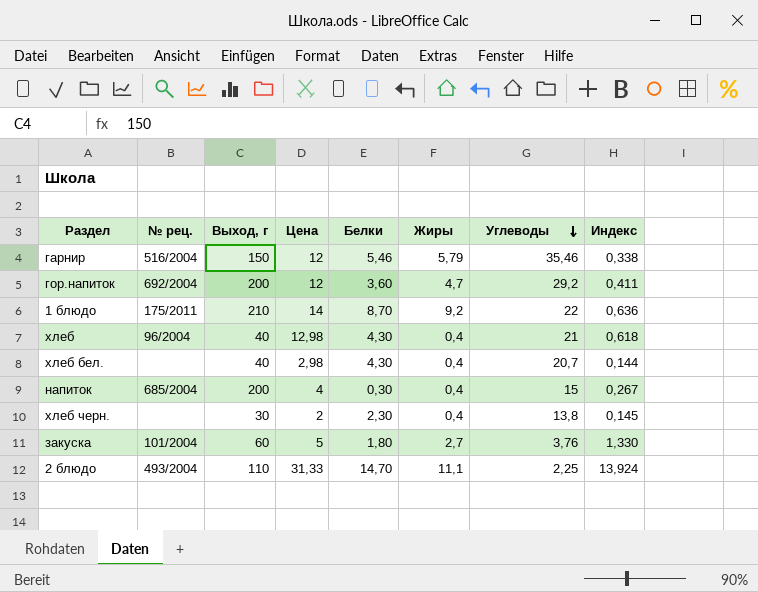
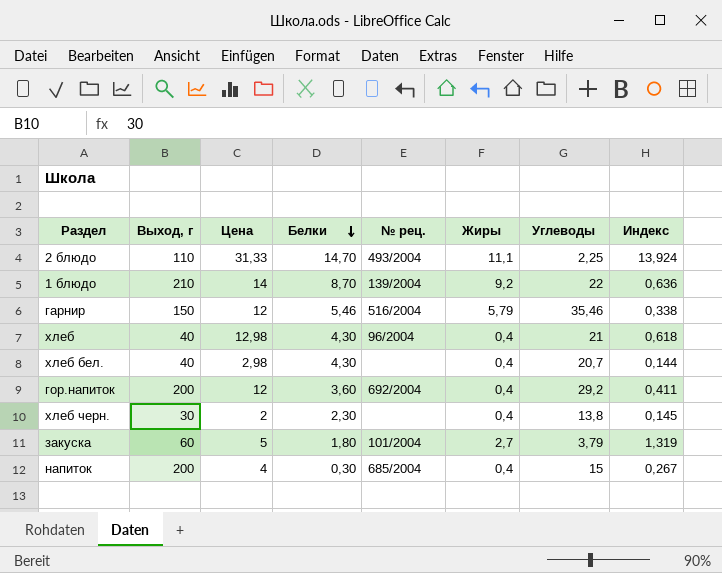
row order: Углеводы descending -> Белки descending
column № рец. | position: 2 -> 5
1 блюдо | № рец.: 175/2011 -> 139/2004
гор.напиток | Жиры: 4,7 -> 0,4
закуска | Углеводы: 3,76 -> 3,79
закуска | Индекс: 1,330 -> 1,319

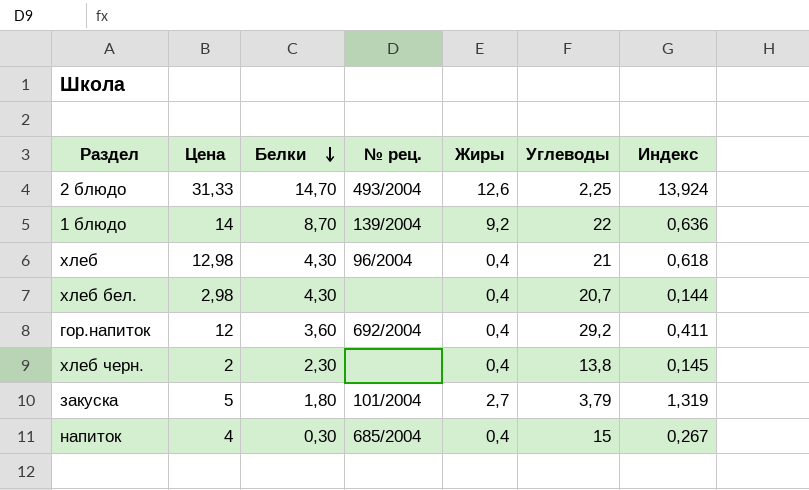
column Выход, г | position: 2 -> none
row гарнир: 150 | 12 | 5,46 | 516/2004 | 5,79 | 35,46 | 0,338 -> none
2 блюдо | Жиры: 11,1 -> 12,6

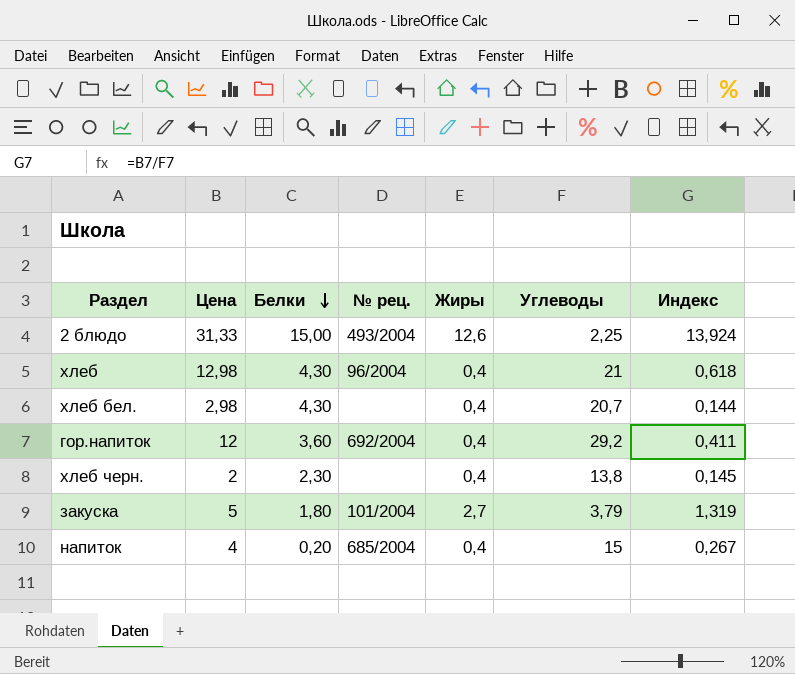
row 1 блюдо: 14 | 8,70 | 139/2004 | 9,2 | 22 | 0,636 -> none
2 блюдо | Белки: 14,70 -> 15,00
напиток | Белки: 0,30 -> 0,20

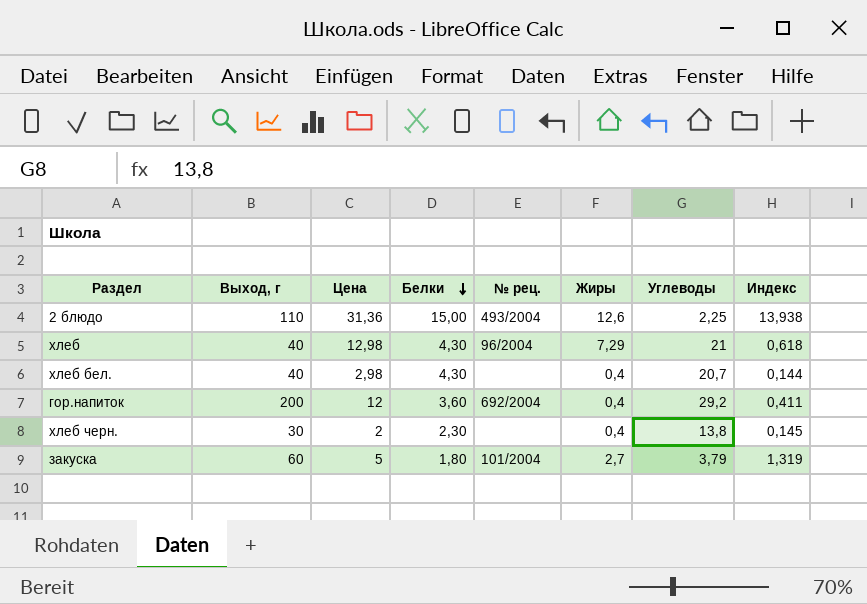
column Выход, г | position: none -> 2
row напиток: 4 | 0,20 | 685/2004 | 0,4 | 15 | 0,267 -> none
2 блюдо | Цена: 31,33 -> 31,36
2 блюдо | Индекс: 13,924 -> 13,938
хлеб | Жиры: 0,4 -> 7,29

